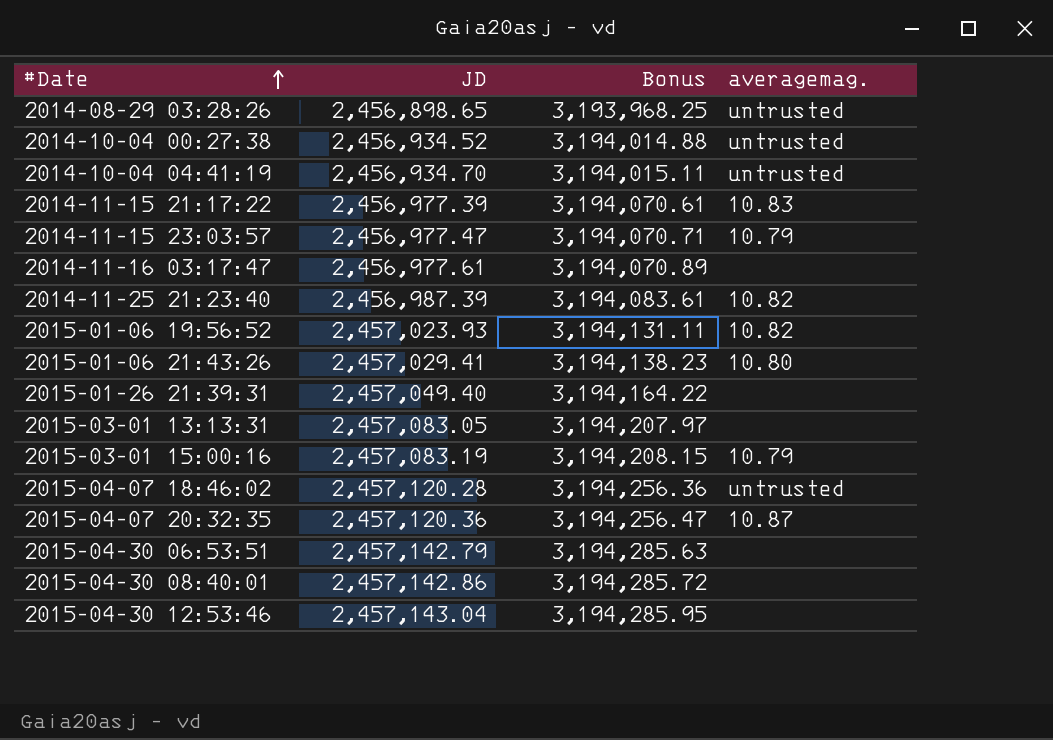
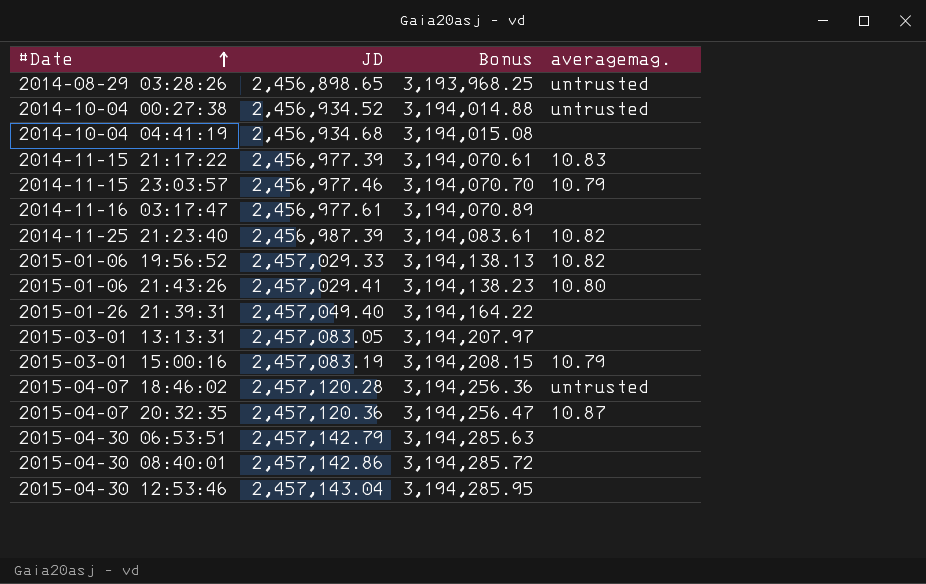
2014-10-04 04:41:19 | JD: 2,456,934.70 -> 2,456,934.68
2014-10-04 04:41:19 | Bonus: 3,194,015.11 -> 3,194,015.08
2014-10-04 04:41:19 | averagemag.: untrusted -> none
2014-11-15 23:03:57 | JD: 2,456,977.47 -> 2,456,977.46
2014-11-15 23:03:57 | Bonus: 3,194,070.71 -> 3,194,070.70
2015-01-06 19:56:52 | JD: 2,457,023.93 -> 2,457,029.33
2015-01-06 19:56:52 | Bonus: 3,194,131.11 -> 3,194,138.13

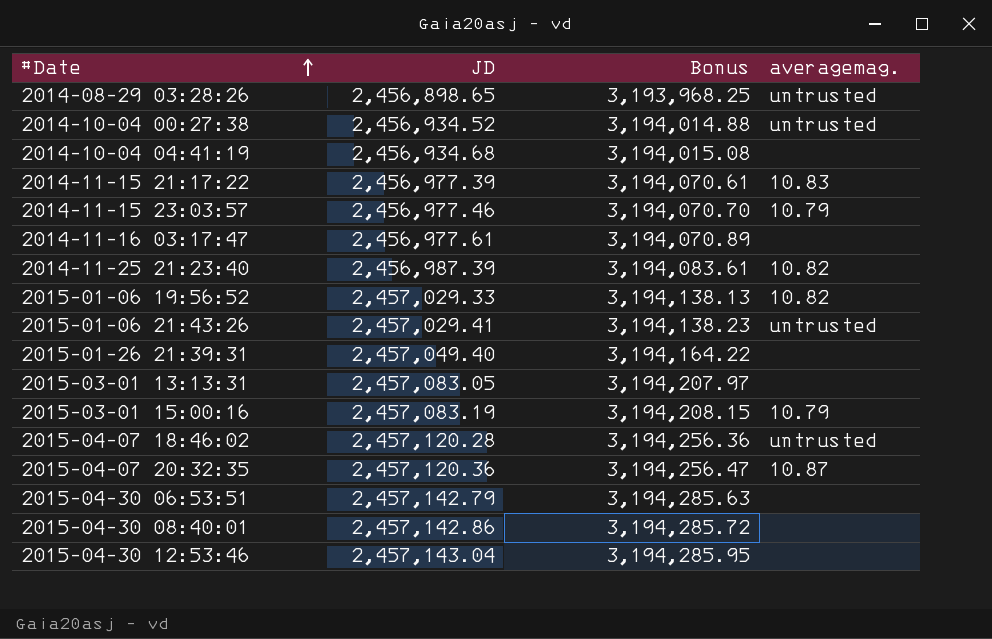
2015-01-06 21:43:26 | averagemag.: 10.80 -> untrusted

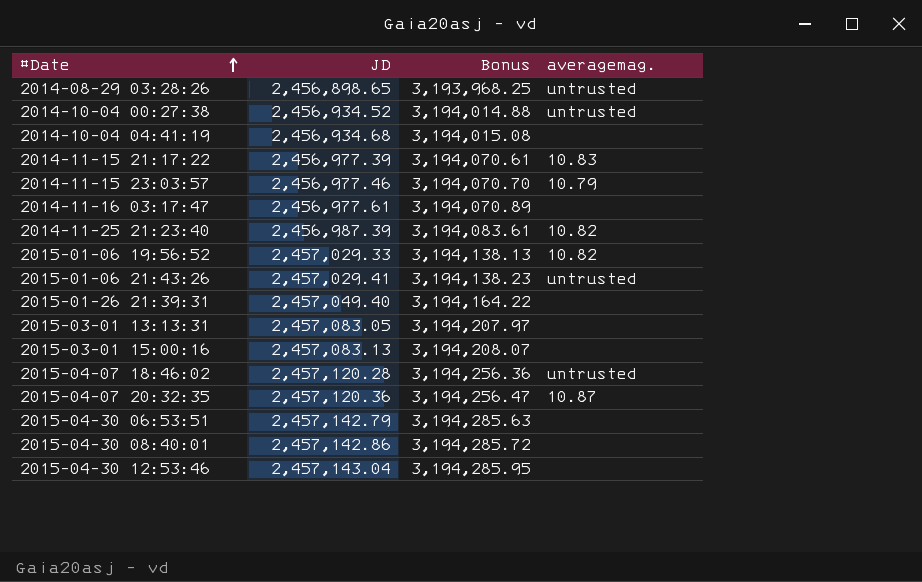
2015-03-01 15:00:16 | JD: 2,457,083.19 -> 2,457,083.13
2015-03-01 15:00:16 | Bonus: 3,194,208.15 -> 3,194,208.07
2015-03-01 15:00:16 | averagemag.: 10.79 -> none

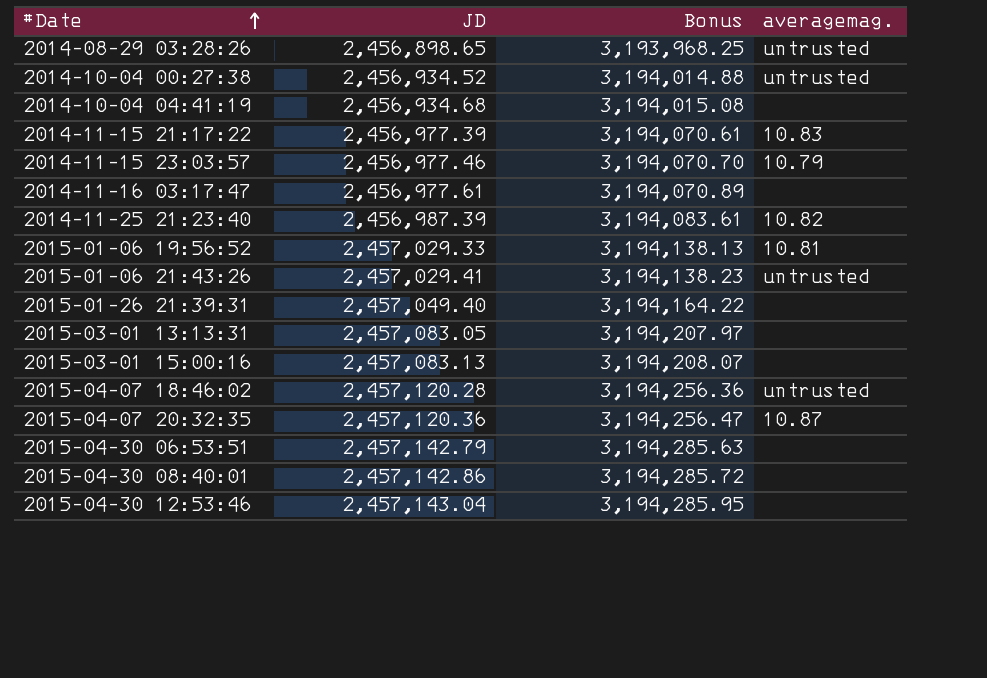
2015-01-06 19:56:52 | averagemag.: 10.82 -> 10.81

